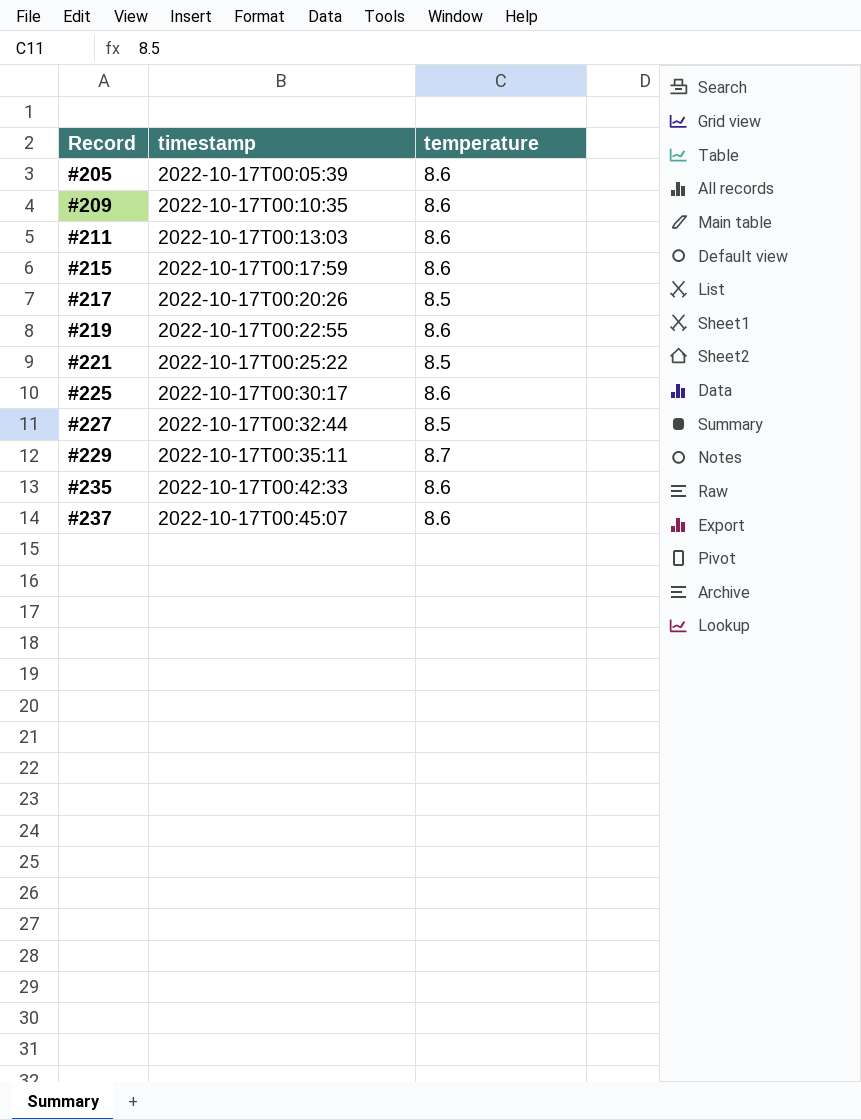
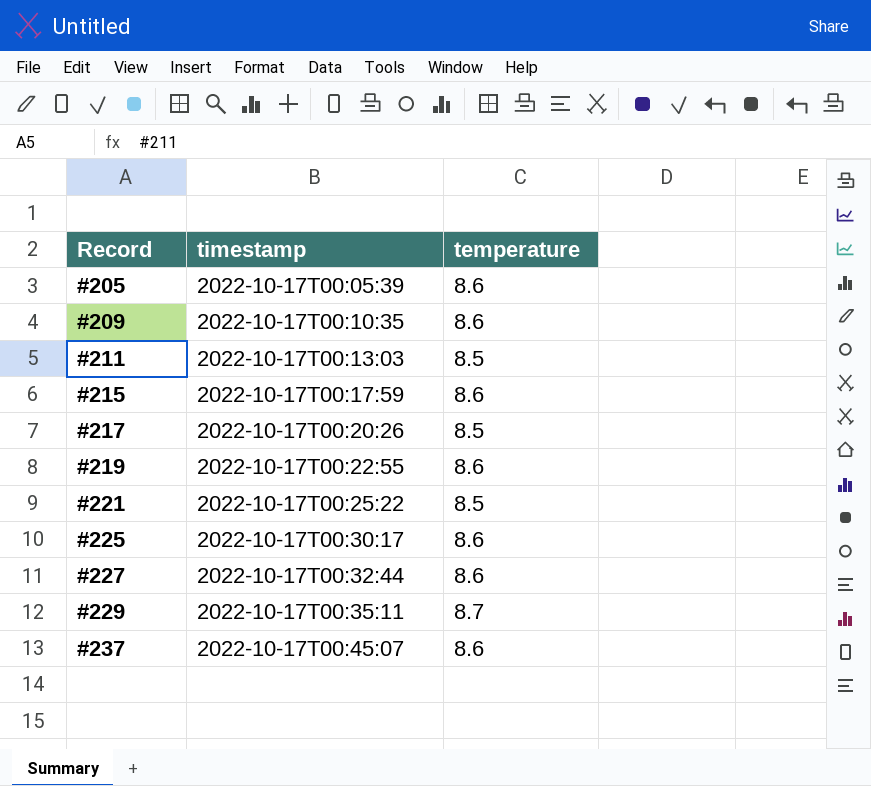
row #235: 2022-10-17T00:42:33 | 8.6 -> none
#211 | temperature: 8.6 -> 8.5
#227 | temperature: 8.5 -> 8.6

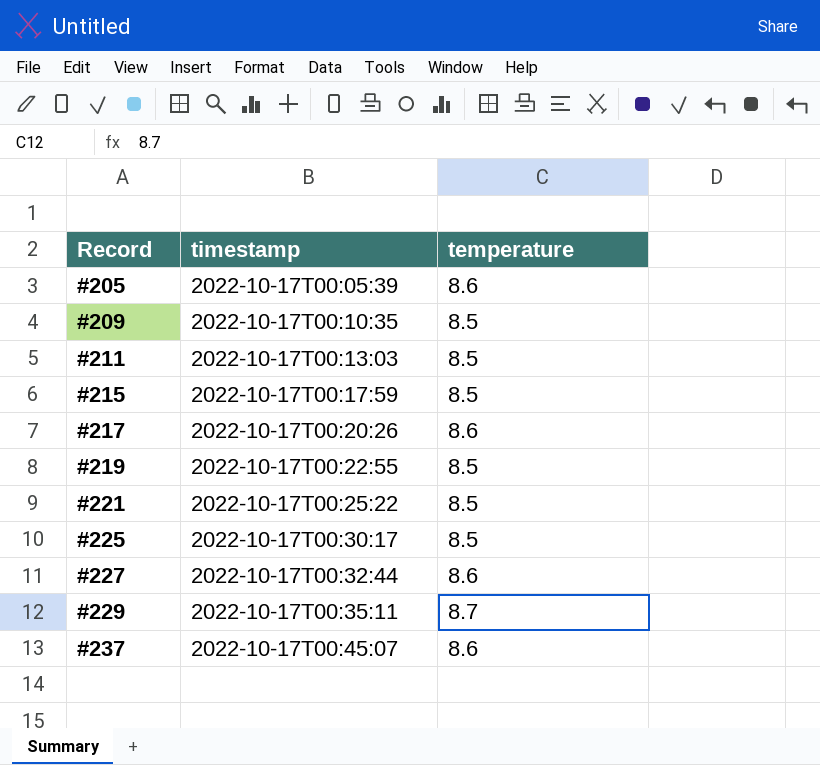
#209 | temperature: 8.6 -> 8.5
#215 | temperature: 8.6 -> 8.5
#217 | temperature: 8.5 -> 8.6
#219 | temperature: 8.6 -> 8.5
#225 | temperature: 8.6 -> 8.5

